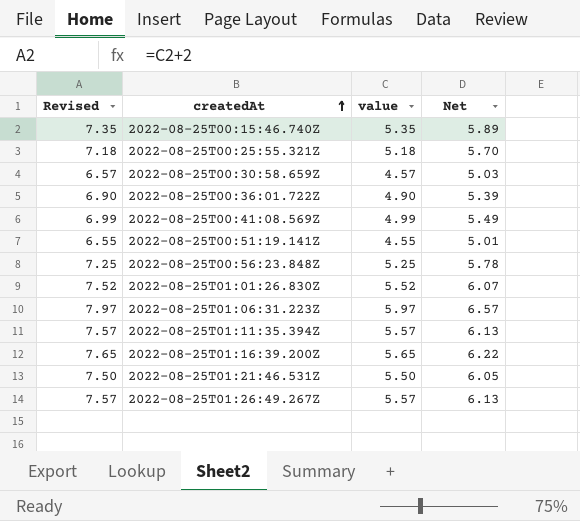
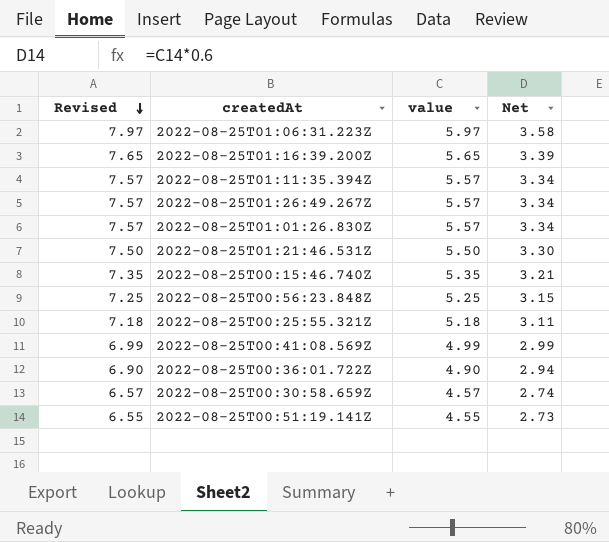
row order: createdAt ascending -> Revised descending
column Net | formula: [value] * 1.1 -> [value] * 0.6
2022-08-25T01:01:26.830Z | Revised: 7.52 -> 7.57
2022-08-25T01:01:26.830Z | value: 5.52 -> 5.57

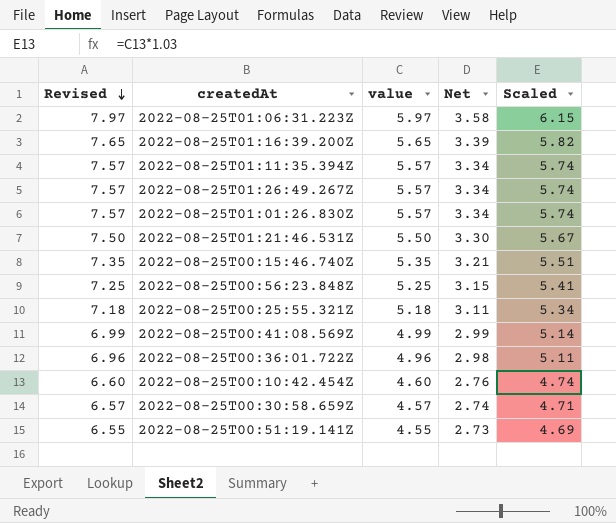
column Scaled | formula: none -> [value] * 1.03
2022-08-25T00:36:01.722Z | Revised: 6.90 -> 6.96
2022-08-25T00:36:01.722Z | value: 4.90 -> 4.96
2022-08-25T00:36:01.722Z | Net: 2.94 -> 2.98
row 2022-08-25T00:10:42.454Z: none -> 6.60 | 4.60 | 2.76 | 4.74

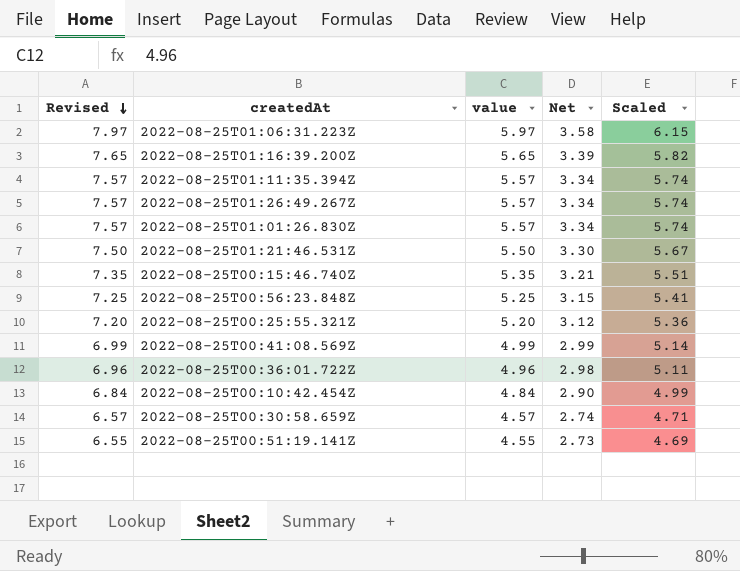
2022-08-25T00:25:55.321Z | Revised: 7.18 -> 7.20
2022-08-25T00:25:55.321Z | value: 5.18 -> 5.20
2022-08-25T00:25:55.321Z | Net: 3.11 -> 3.12
2022-08-25T00:25:55.321Z | Scaled: 5.34 -> 5.36
2022-08-25T00:10:42.454Z | Revised: 6.60 -> 6.84
2022-08-25T00:10:42.454Z | value: 4.60 -> 4.84
2022-08-25T00:10:42.454Z | Net: 2.76 -> 2.90
2022-08-25T00:10:42.454Z | Scaled: 4.74 -> 4.99

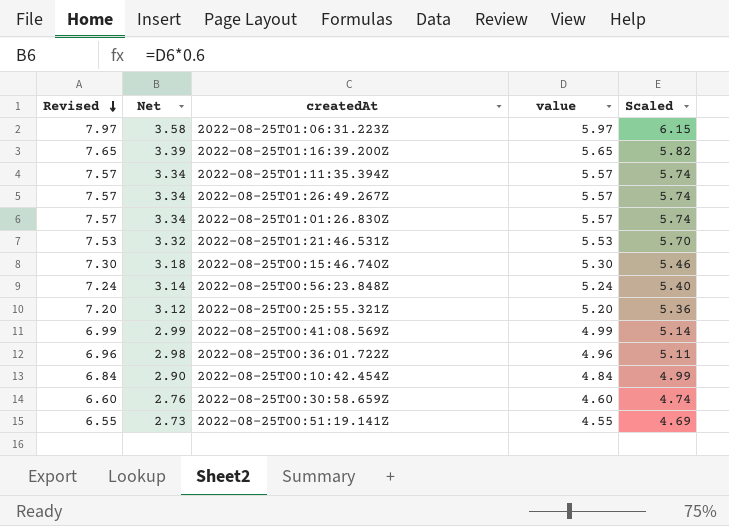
column Net | position: 4 -> 2
2022-08-25T01:21:46.531Z | Revised: 7.50 -> 7.53
2022-08-25T01:21:46.531Z | Net: 3.30 -> 3.32
2022-08-25T01:21:46.531Z | value: 5.50 -> 5.53
2022-08-25T01:21:46.531Z | Scaled: 5.67 -> 5.70
2022-08-25T00:15:46.740Z | Revised: 7.35 -> 7.30
2022-08-25T00:15:46.740Z | Net: 3.21 -> 3.18
2022-08-25T00:15:46.740Z | value: 5.35 -> 5.30
2022-08-25T00:15:46.740Z | Scaled: 5.51 -> 5.46
2022-08-25T00:56:23.848Z | Revised: 7.25 -> 7.24
2022-08-25T00:56:23.848Z | Net: 3.15 -> 3.14
2022-08-25T00:56:23.848Z | value: 5.25 -> 5.24
2022-08-25T00:56:23.848Z | Scaled: 5.41 -> 5.40
2022-08-25T00:30:58.659Z | Revised: 6.57 -> 6.60
2022-08-25T00:30:58.659Z | Net: 2.74 -> 2.76
2022-08-25T00:30:58.659Z | value: 4.57 -> 4.60
2022-08-25T00:30:58.659Z | Scaled: 4.71 -> 4.74

